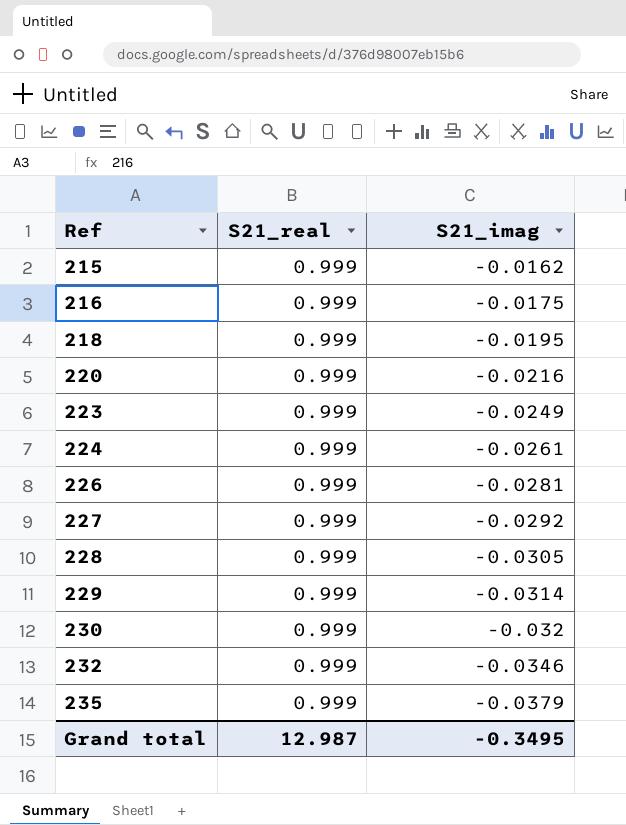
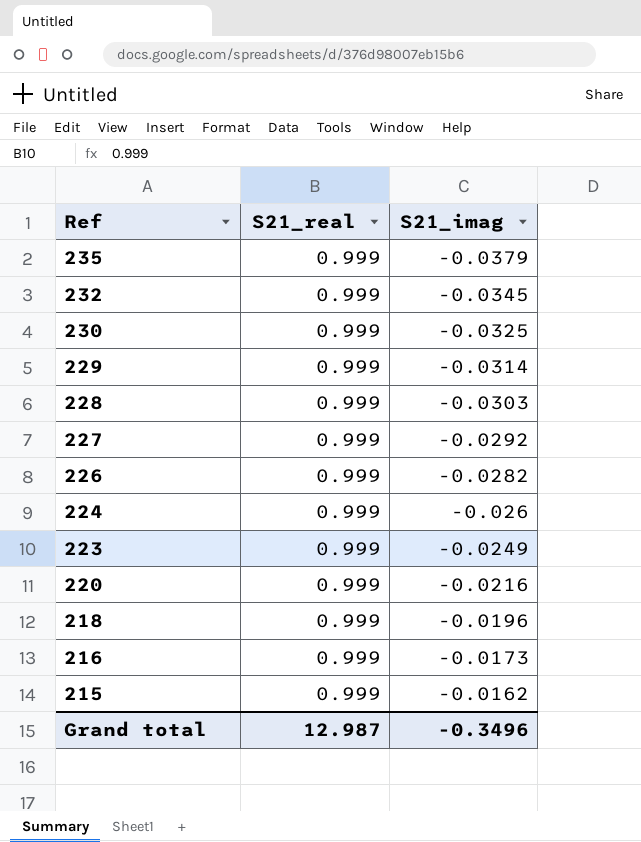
row order: Ref ascending -> Ref descending
232 | S21_imag: -0.0346 -> -0.0345
230 | S21_imag: -0.032 -> -0.0325
228 | S21_imag: -0.0305 -> -0.0303
226 | S21_imag: -0.0281 -> -0.0282
224 | S21_imag: -0.0261 -> -0.026
218 | S21_imag: -0.0195 -> -0.0196
216 | S21_imag: -0.0175 -> -0.0173
Grand total | S21_imag: -0.3495 -> -0.3496

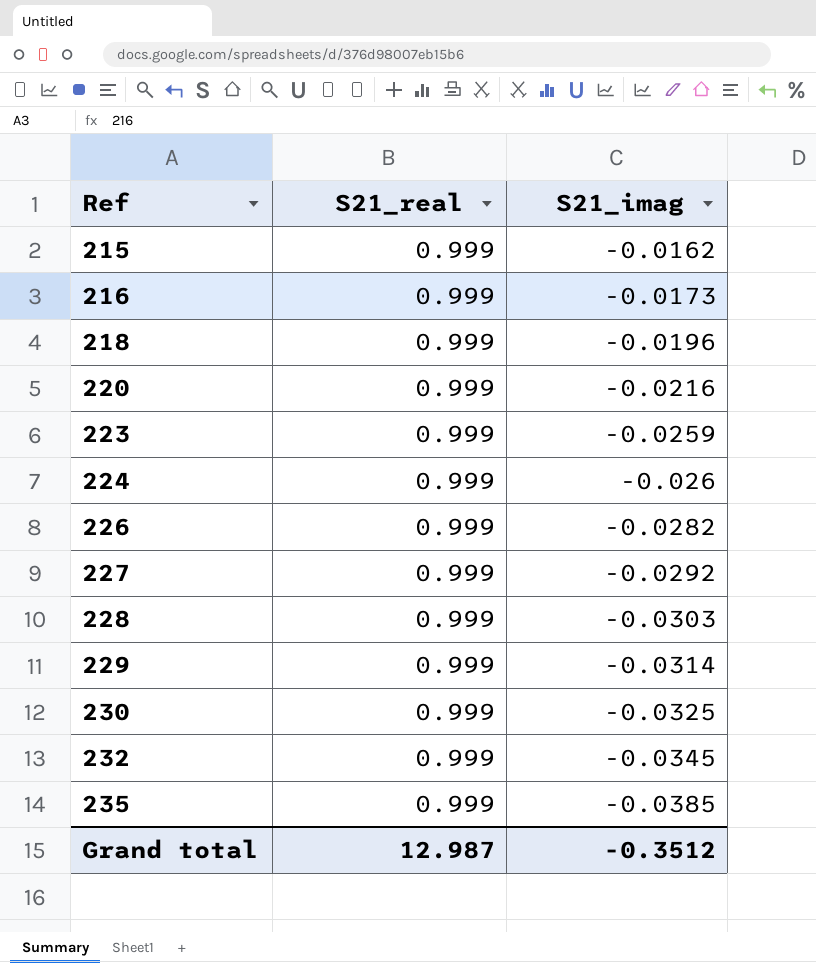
row order: Ref descending -> Ref ascending
223 | S21_imag: -0.0249 -> -0.0259
235 | S21_imag: -0.0379 -> -0.0385
Grand total | S21_imag: -0.3496 -> -0.3512

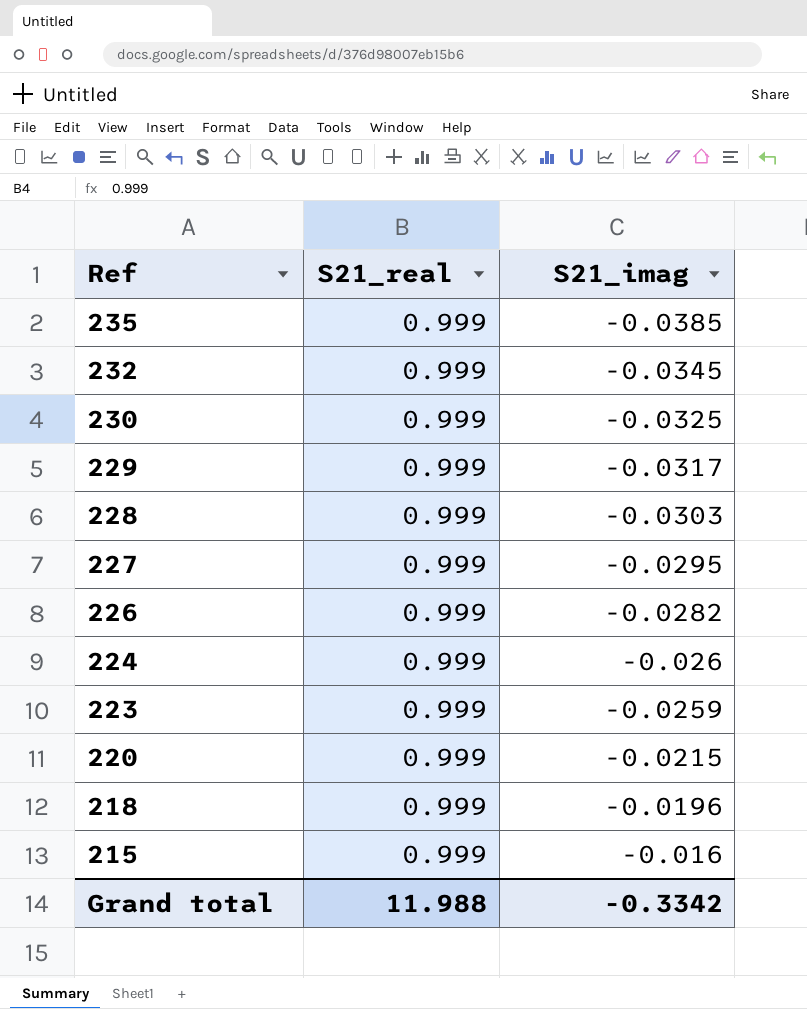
row order: Ref ascending -> Ref descending
row 216: 0.999 | -0.0173 -> none
229 | S21_imag: -0.0314 -> -0.0317
227 | S21_imag: -0.0292 -> -0.0295
220 | S21_imag: -0.0216 -> -0.0215
215 | S21_imag: -0.0162 -> -0.016
Grand total | S21_real: 12.987 -> 11.988
Grand total | S21_imag: -0.3512 -> -0.3342

